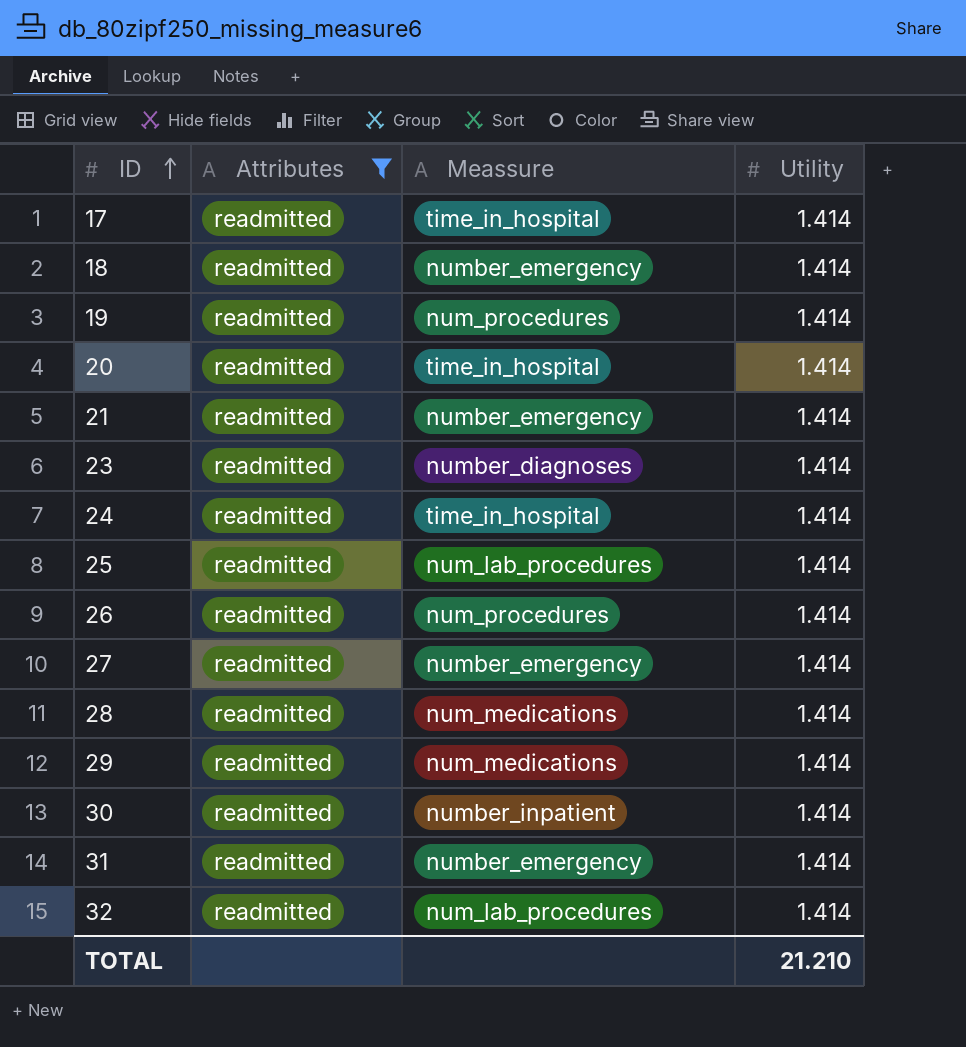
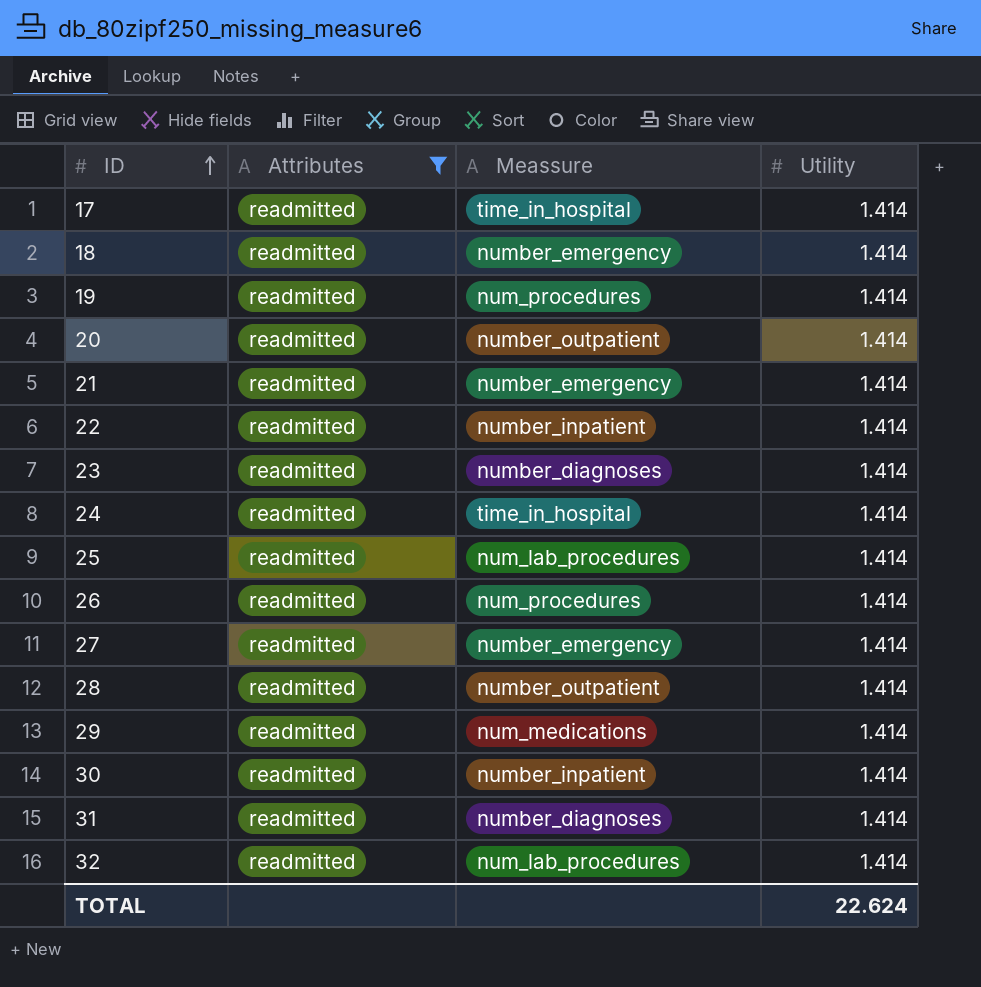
20 | Meassure: time_in_hospital -> number_outpatient
row 22: none -> readmitted | number_inpatient | 1.414
28 | Meassure: num_medications -> number_outpatient
31 | Meassure: number_emergency -> number_diagnoses
TOTAL | Utility: 21.210 -> 22.624

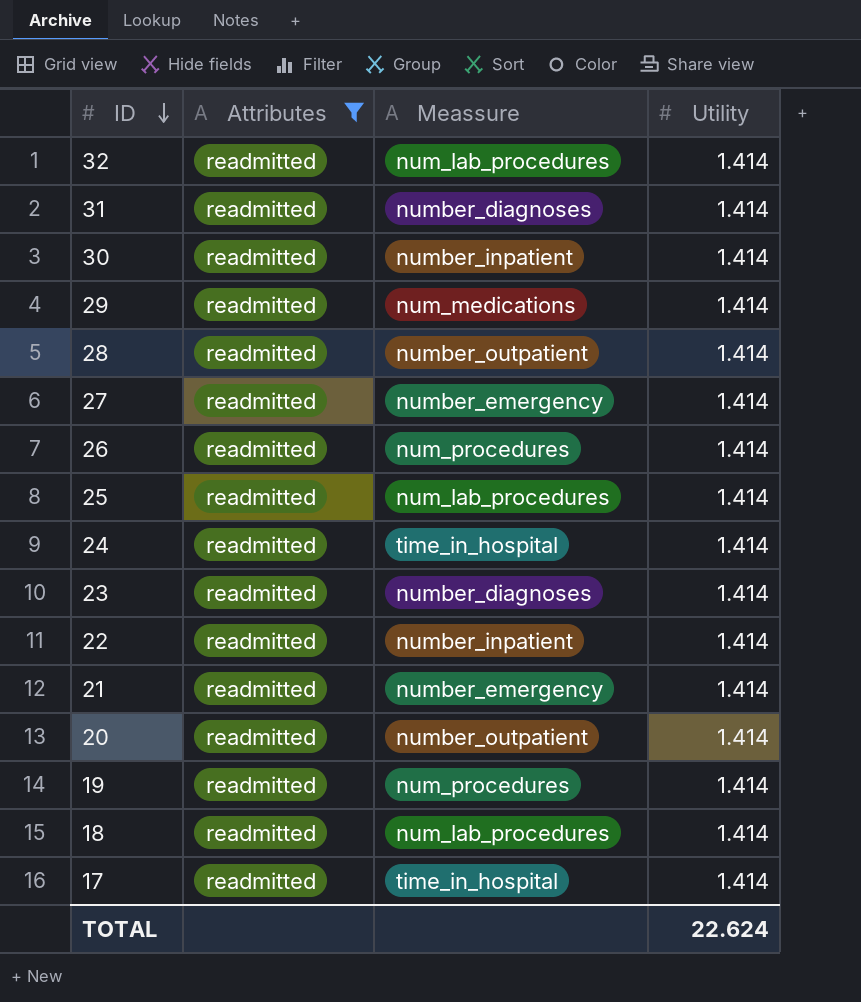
row order: ID ascending -> ID descending
18 | Meassure: number_emergency -> num_lab_procedures

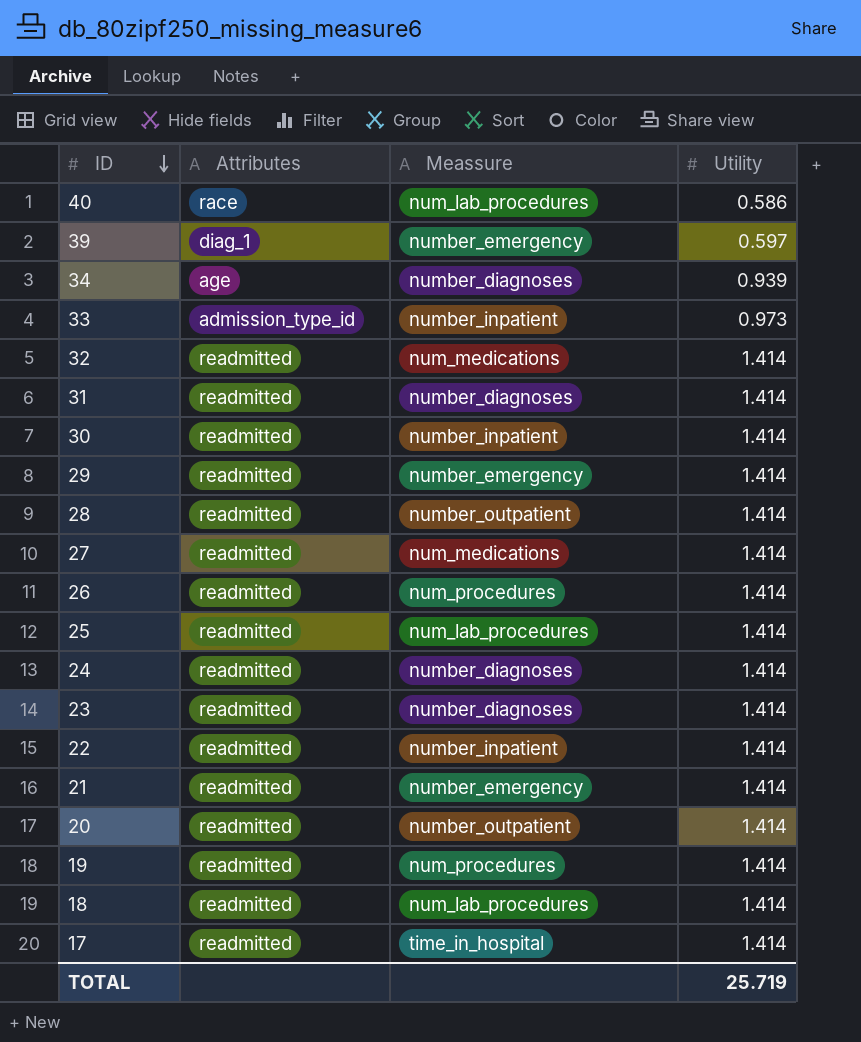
filter: Attributes = readmitted -> none
32 | Meassure: num_lab_procedures -> num_medications
29 | Meassure: num_medications -> number_emergency
27 | Meassure: number_emergency -> num_medications
24 | Meassure: time_in_hospital -> number_diagnoses
TOTAL | Utility: 22.624 -> 25.719

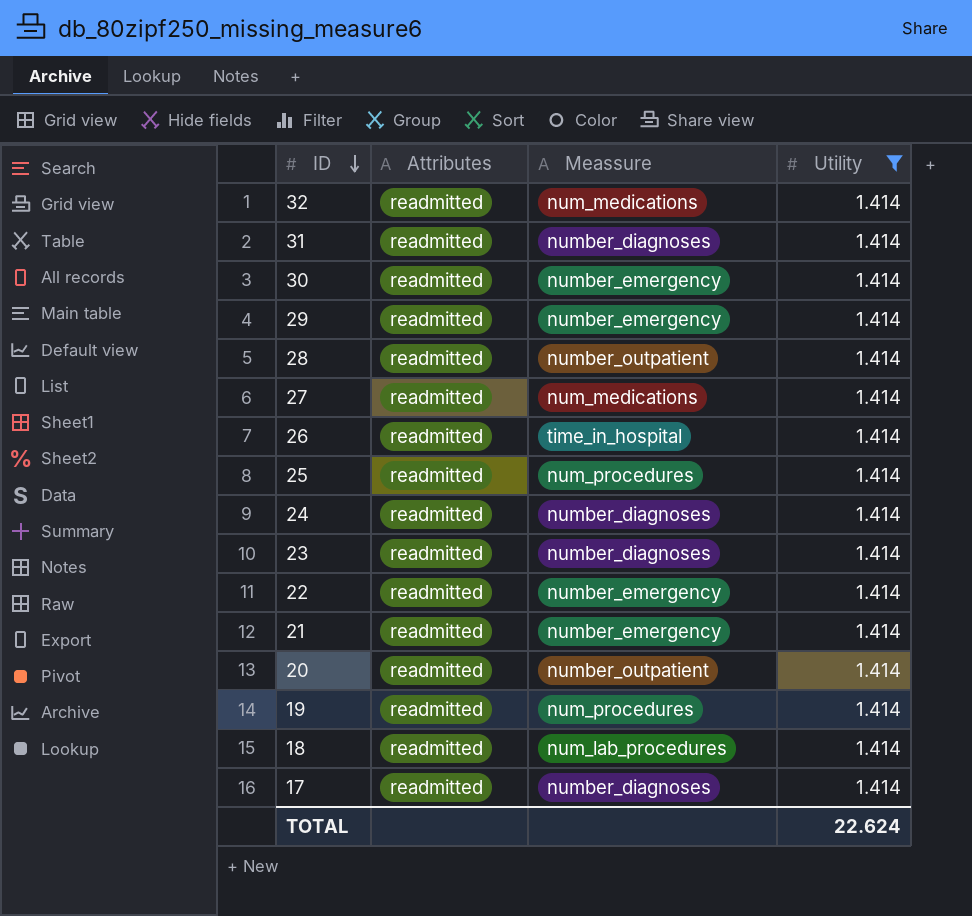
filter: none -> Utility = 1.414
30 | Meassure: number_inpatient -> number_emergency
26 | Meassure: num_procedures -> time_in_hospital
25 | Meassure: num_lab_procedures -> num_procedures
22 | Meassure: number_inpatient -> number_emergency
17 | Meassure: time_in_hospital -> number_diagnoses
TOTAL | Utility: 25.719 -> 22.624

